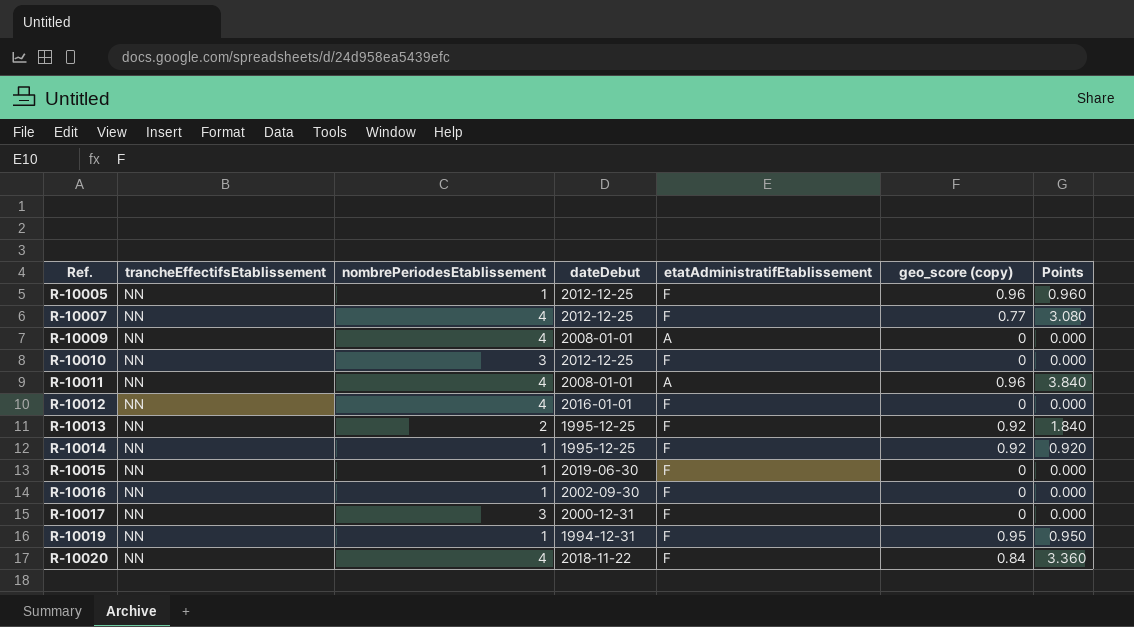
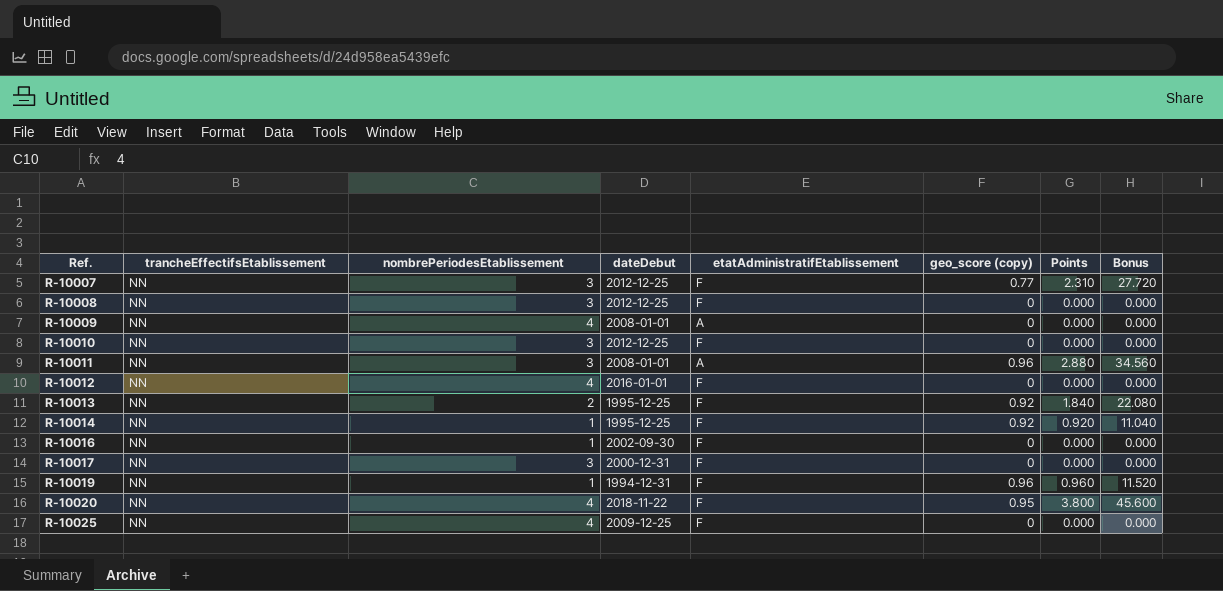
column Bonus | formula: none -> [Points] * 12
row R-10005: NN | 1 | 2012-12-25 | F | 0.96 | 0.960 -> none
row R-10015: NN | 1 | 2019-06-30 | F | 0 | 0.000 -> none
R-10007 | nombrePeriodesEtablissement: 4 -> 3
R-10007 | Points: 3.080 -> 2.310
row R-10008: none -> NN | 3 | 2012-12-25 | F | 0 | 0.000 | 0.000
R-10011 | nombrePeriodesEtablissement: 4 -> 3
R-10011 | Points: 3.840 -> 2.880
R-10019 | geo_score (copy): 0.95 -> 0.96
R-10019 | Points: 0.950 -> 0.960
R-10020 | geo_score (copy): 0.84 -> 0.95
R-10020 | Points: 3.360 -> 3.800
row R-10025: none -> NN | 4 | 2009-12-25 | F | 0 | 0.000 | 0.000

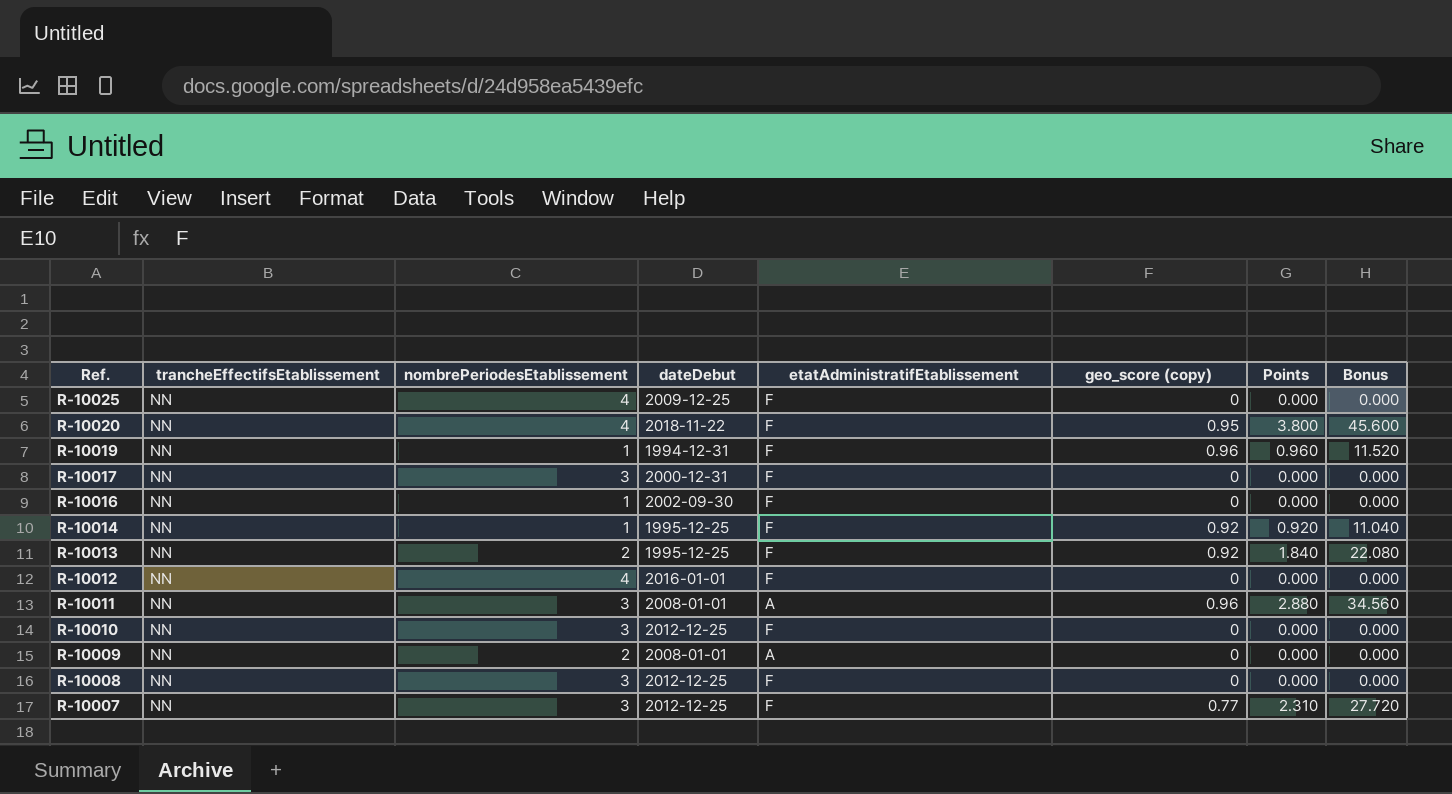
row order: Ref. ascending -> Ref. descending
R-10009 | nombrePeriodesEtablissement: 4 -> 2

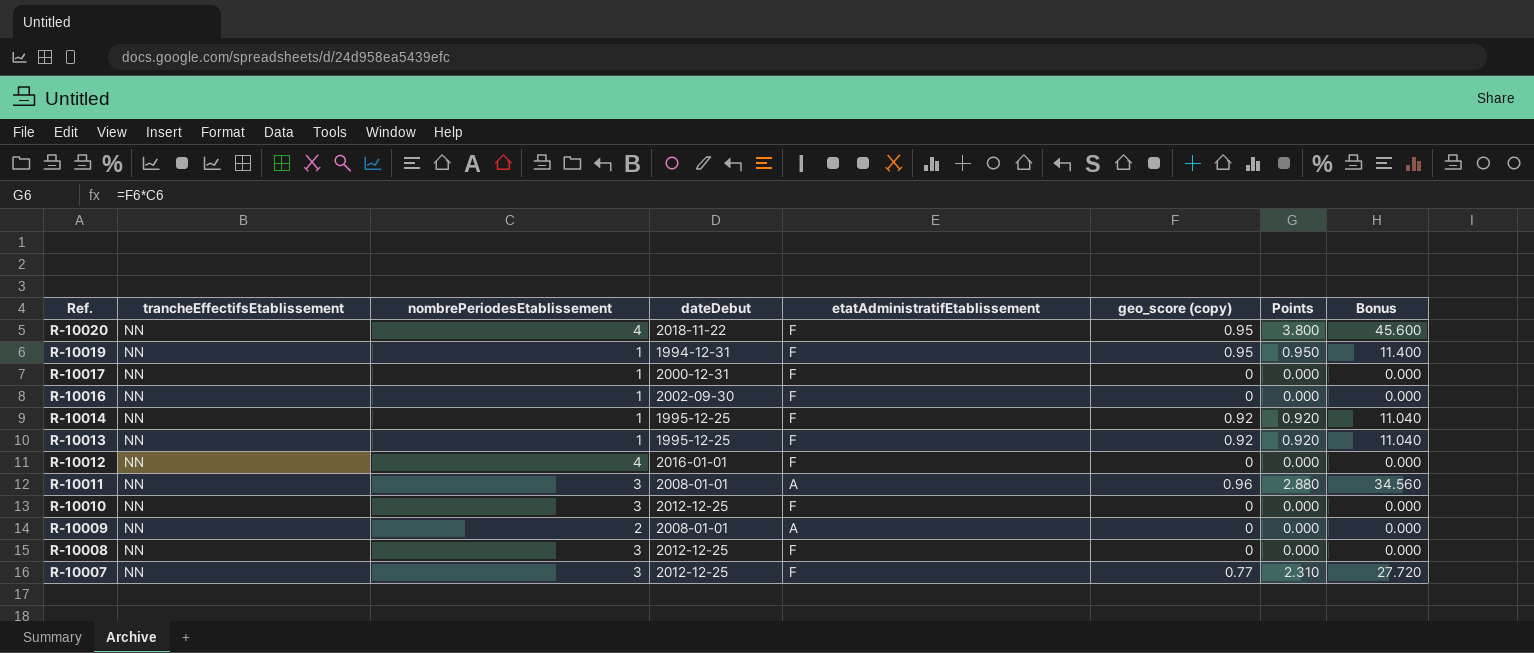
row R-10025: NN | 4 | 2009-12-25 | F | 0 | 0.000 | 0.000 -> none
R-10019 | geo_score (copy): 0.96 -> 0.95
R-10019 | Points: 0.960 -> 0.950
R-10019 | Bonus: 11.520 -> 11.400
R-10017 | nombrePeriodesEtablissement: 3 -> 1
R-10013 | nombrePeriodesEtablissement: 2 -> 1
R-10013 | Points: 1.840 -> 0.920
R-10013 | Bonus: 22.080 -> 11.040

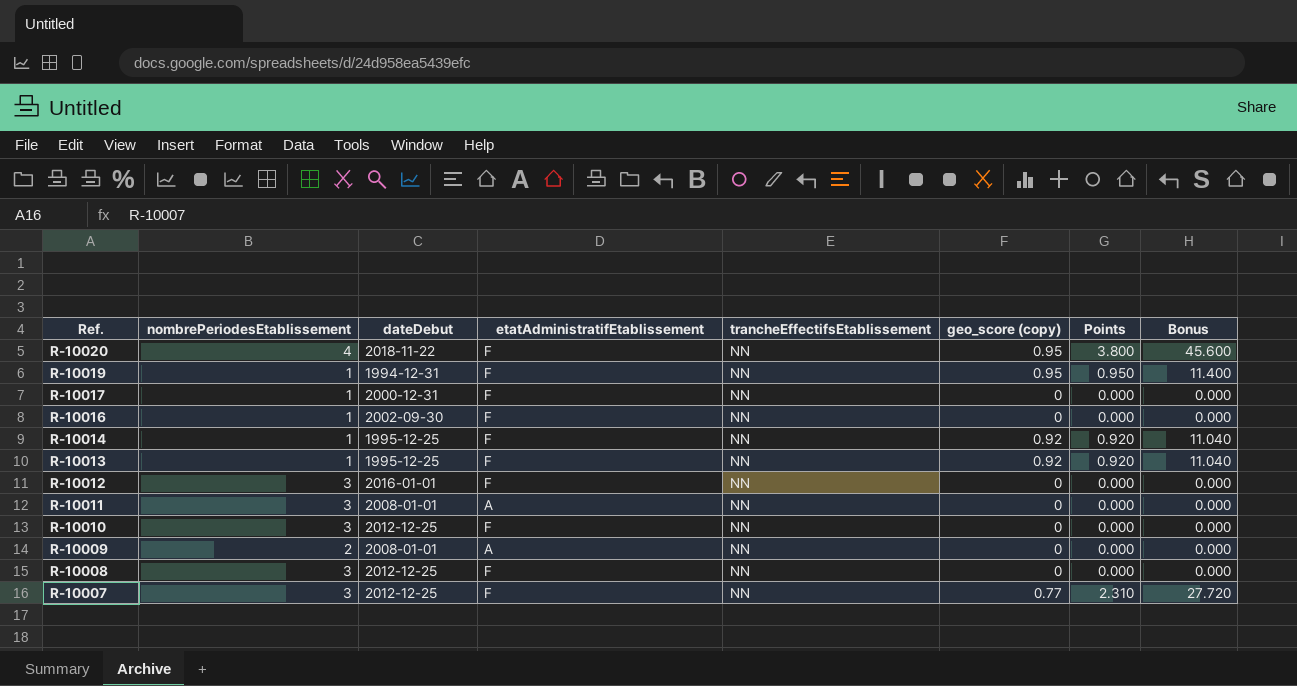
column trancheEffectifsEtablissement | position: 2 -> 5
R-10012 | nombrePeriodesEtablissement: 4 -> 3
R-10011 | geo_score (copy): 0.96 -> 0
R-10011 | Points: 2.880 -> 0.000
R-10011 | Bonus: 34.560 -> 0.000

